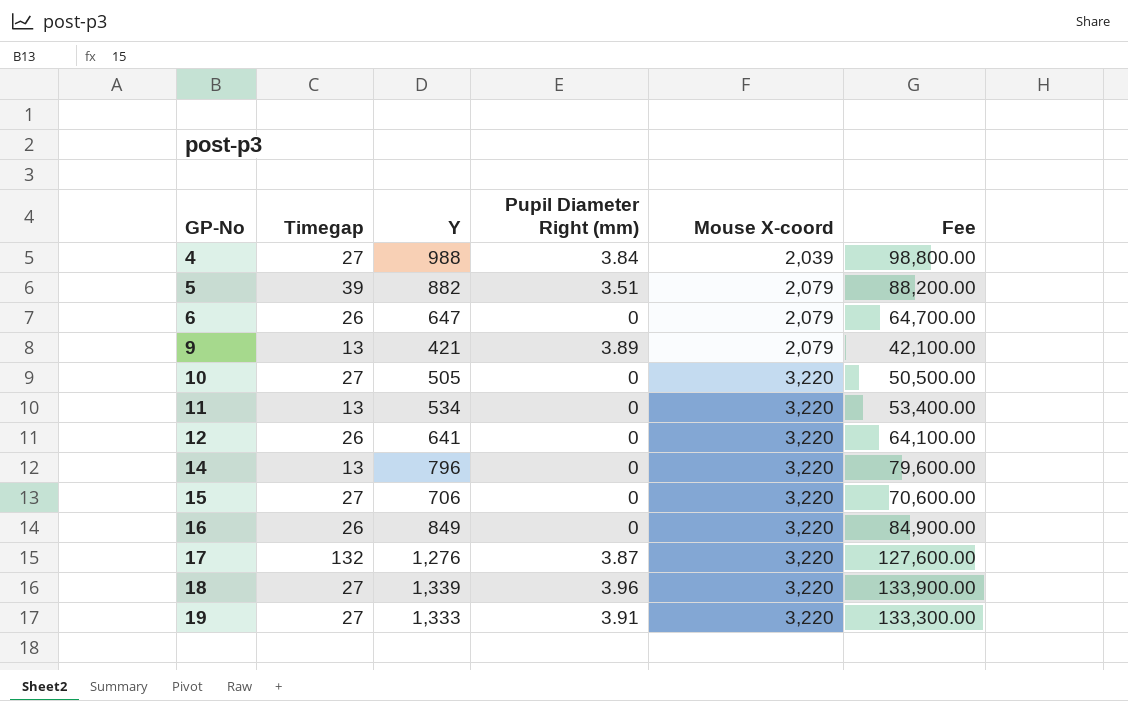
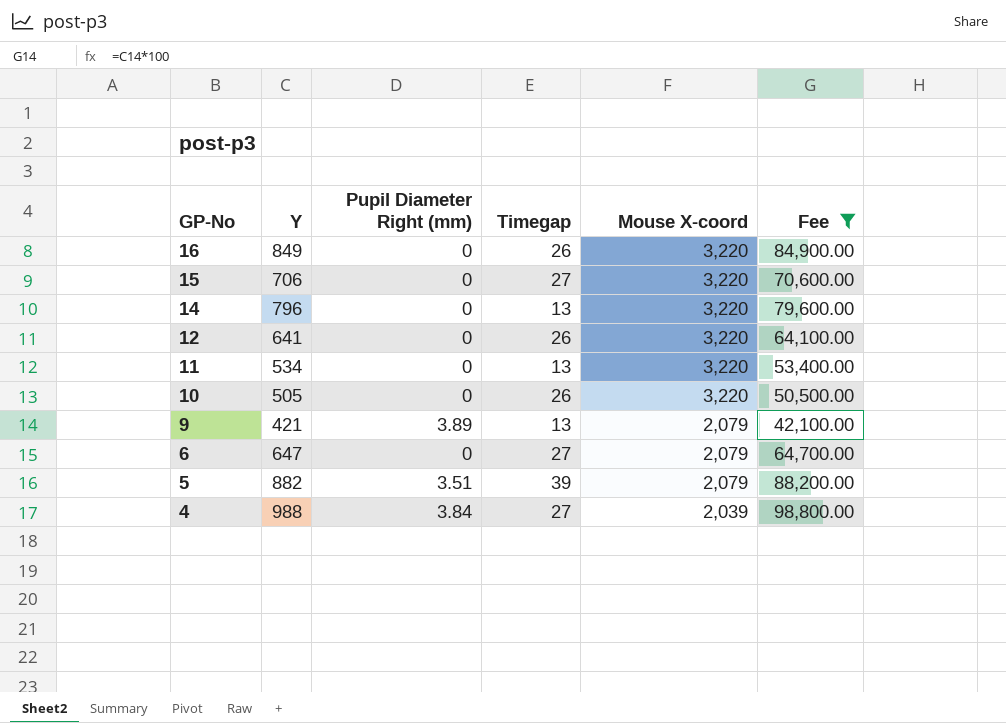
filter: none -> Fee <= 98,800.00
row order: GP-No ascending -> GP-No descending
column Timegap | position: 2 -> 4
10 | Timegap: 27 -> 26
6 | Timegap: 26 -> 27

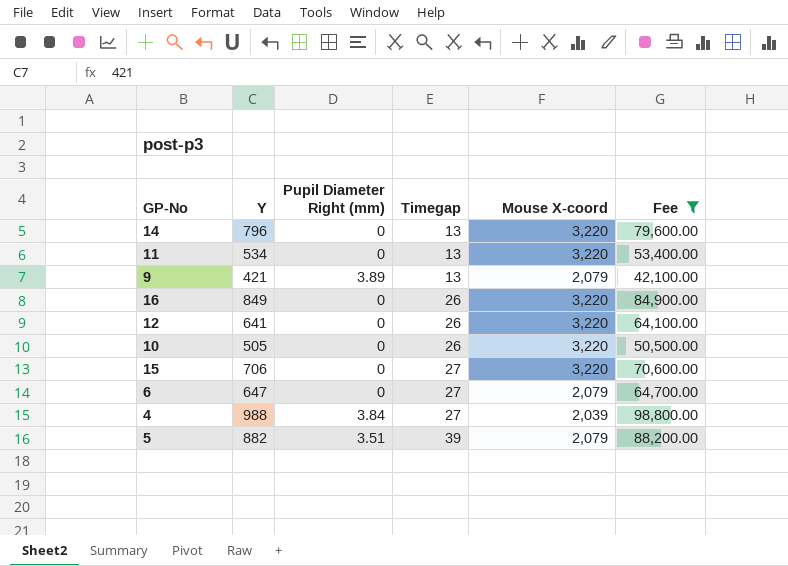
row order: GP-No descending -> Timegap ascending

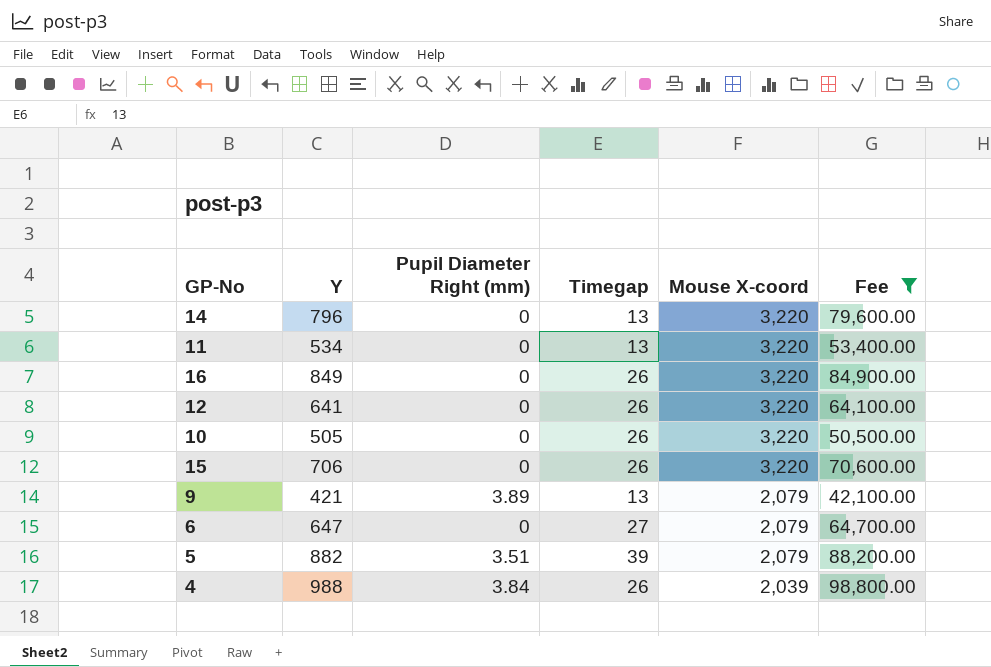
row order: Timegap ascending -> Mouse X-coord descending
15 | Timegap: 27 -> 26
4 | Timegap: 27 -> 26

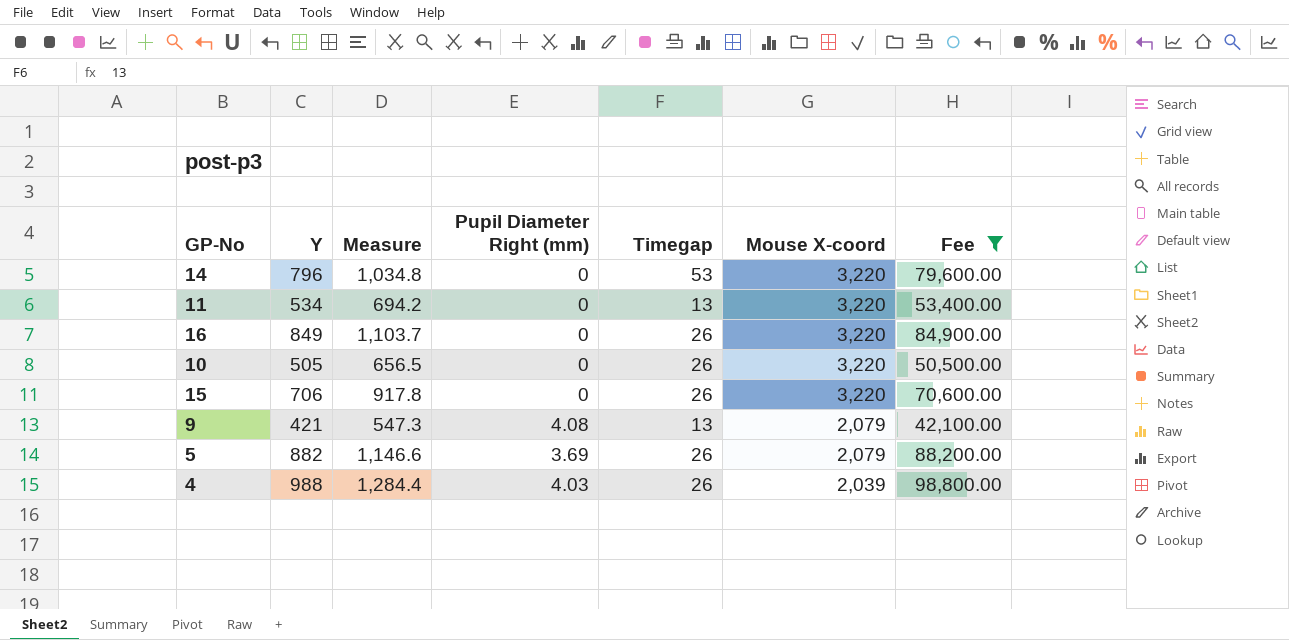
column Measure | formula: none -> [Y] * 1.3
row 12: 641 | 0 | 26 | 3,220 | 64,100.00 -> none
row 6: 647 | 0 | 27 | 2,079 | 64,700.00 -> none
14 | Timegap: 13 -> 53
9 | Pupil Diameter Right (mm): 3.89 -> 4.08
5 | Pupil Diameter Right (mm): 3.51 -> 3.69
5 | Timegap: 39 -> 26
4 | Pupil Diameter Right (mm): 3.84 -> 4.03

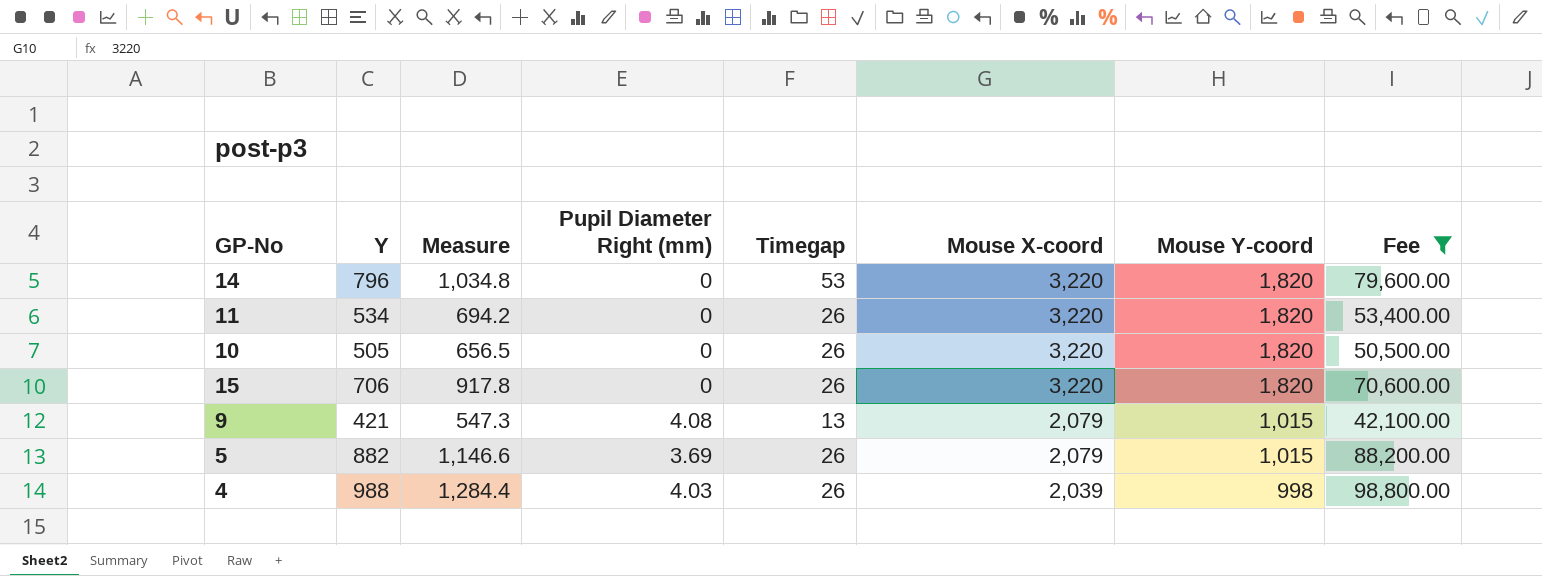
column Mouse Y-coord | position: none -> 7
row 16: 849 | 1,103.7 | 0 | 26 | 3,220 | 84,900.00 -> none
11 | Timegap: 13 -> 26

